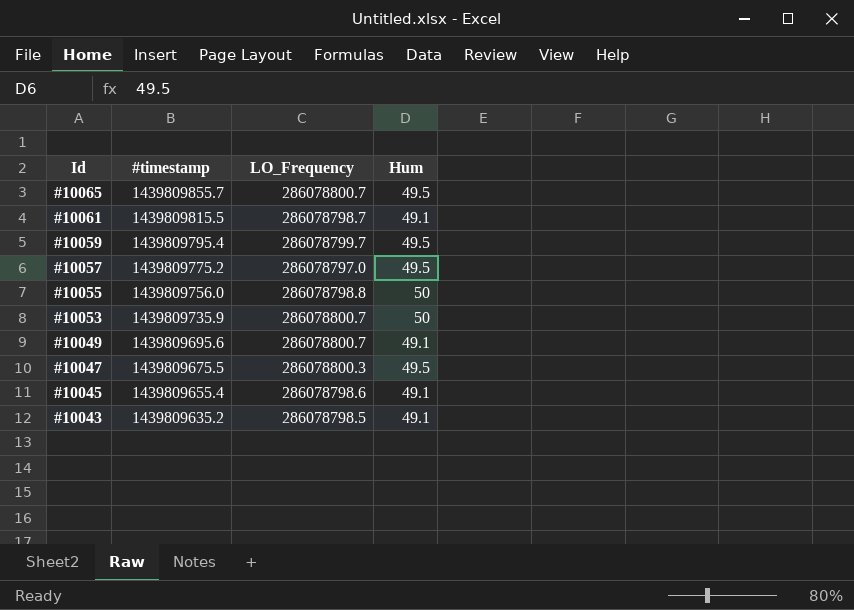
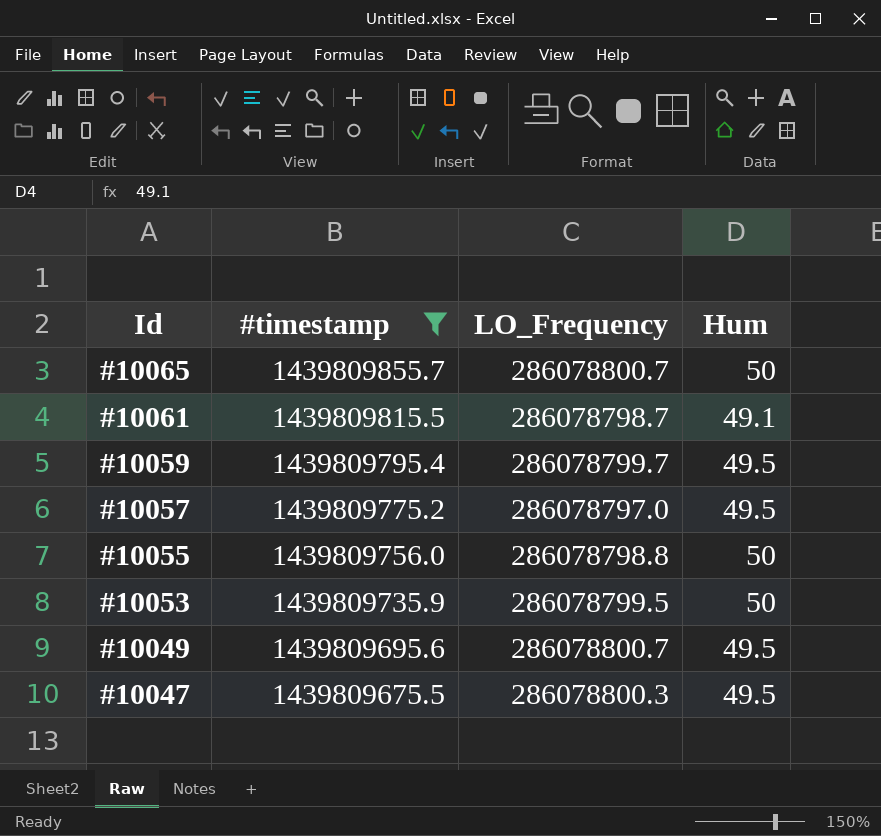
filter: none -> #timestamp >= 1439809675.5
#10065 | Hum: 49.5 -> 50
#10053 | LO_Frequency: 286078800.7 -> 286078799.5
#10049 | Hum: 49.1 -> 49.5

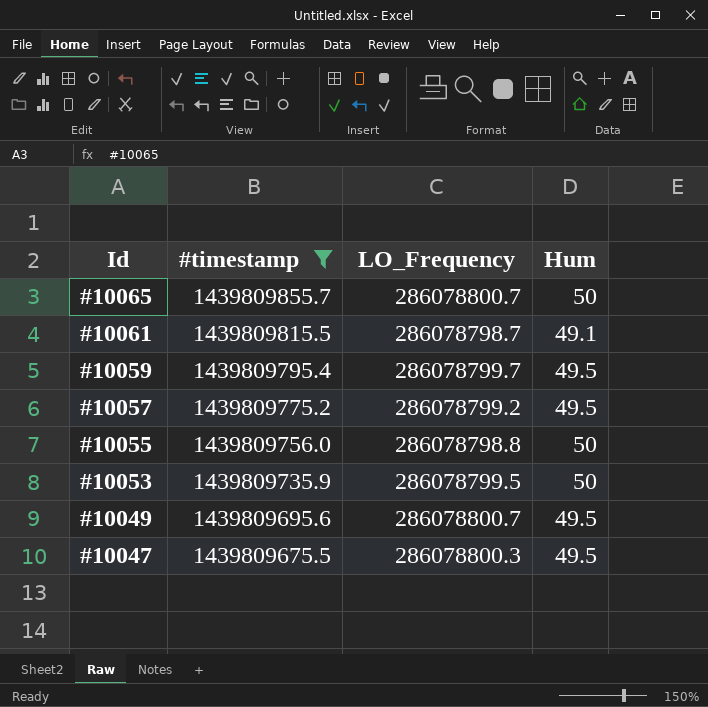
#10057 | LO_Frequency: 286078797.0 -> 286078799.2

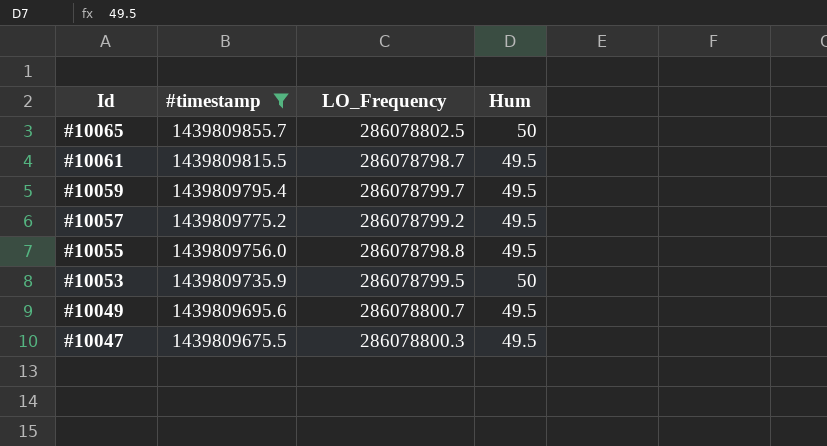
#10065 | LO_Frequency: 286078800.7 -> 286078802.5
#10061 | Hum: 49.1 -> 49.5
#10055 | Hum: 50 -> 49.5

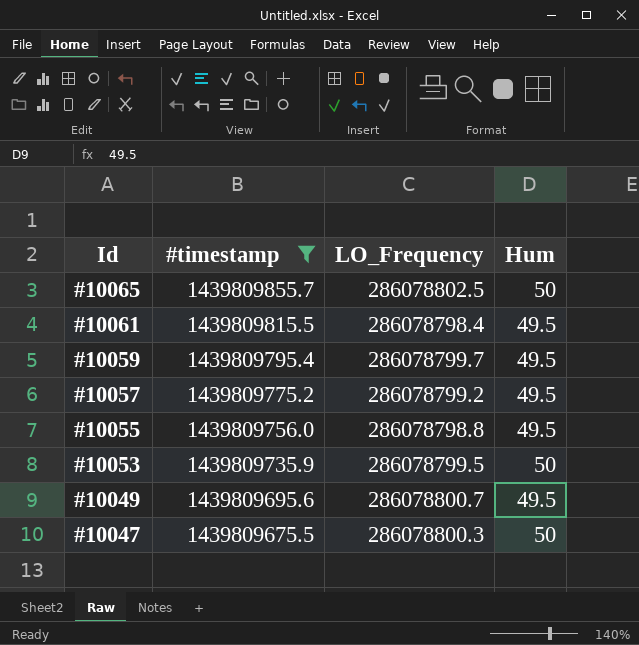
#10061 | LO_Frequency: 286078798.7 -> 286078798.4
#10047 | Hum: 49.5 -> 50

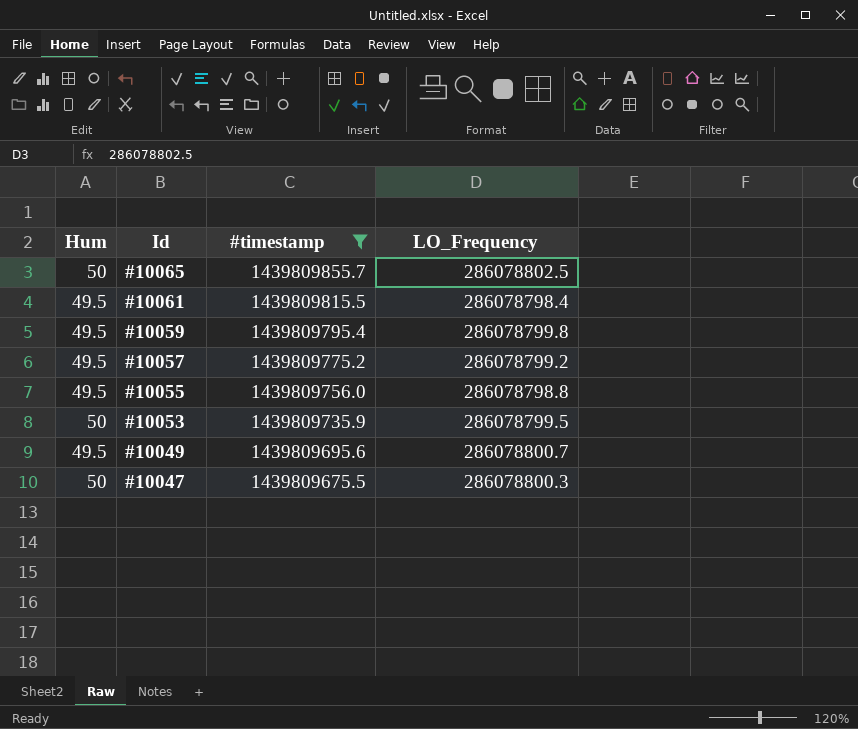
column Hum | position: 4 -> 1
#10059 | LO_Frequency: 286078799.7 -> 286078799.8

